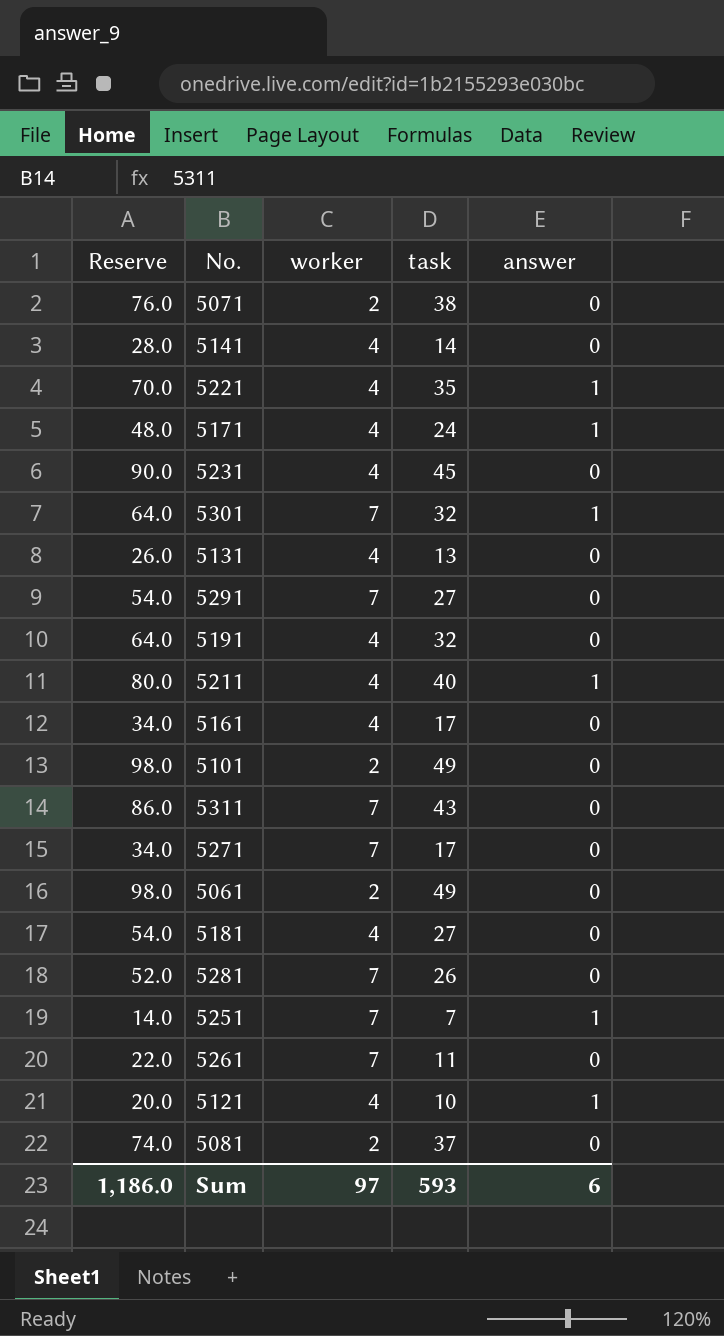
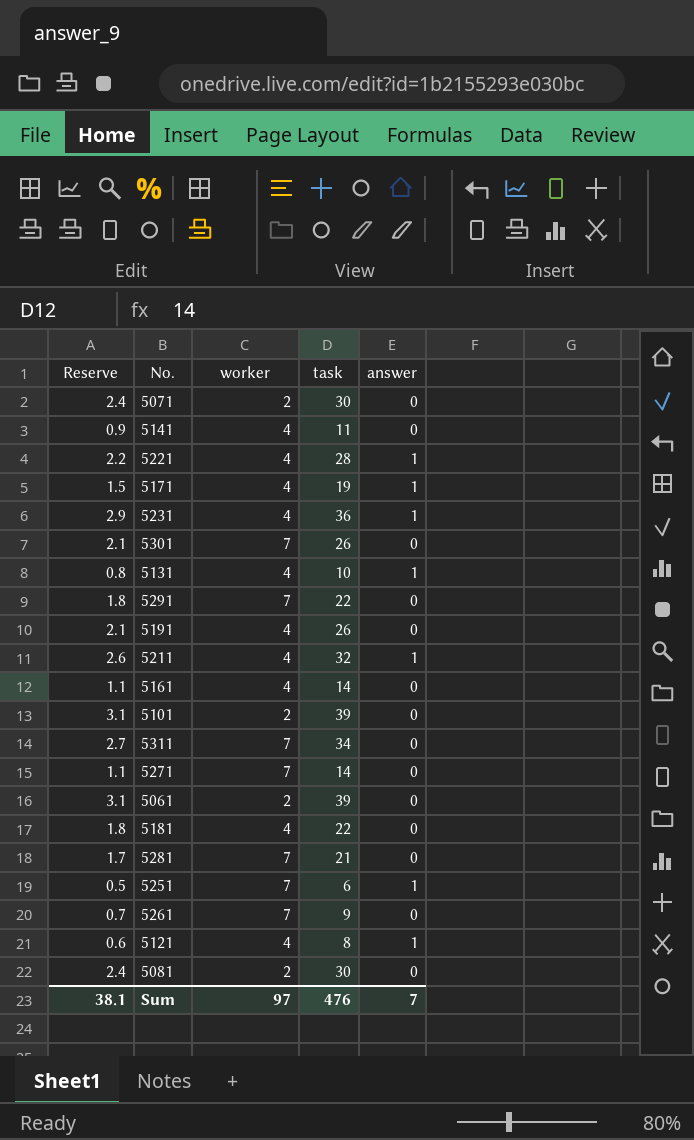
column Reserve | formula: [task] * 2 -> [task] * 0.08
5071 | task: 38 -> 30
5141 | task: 14 -> 11
5221 | task: 35 -> 28
5171 | task: 24 -> 19
5231 | task: 45 -> 36
5231 | answer: 0 -> 1
5301 | task: 32 -> 26
5301 | answer: 1 -> 0
5131 | task: 13 -> 10
5131 | answer: 0 -> 1
5291 | task: 27 -> 22
5191 | task: 32 -> 26
5211 | task: 40 -> 32
5161 | task: 17 -> 14
5101 | task: 49 -> 39
5311 | task: 43 -> 34
5271 | task: 17 -> 14
5061 | task: 49 -> 39
5181 | task: 27 -> 22
5281 | task: 26 -> 21
5251 | task: 7 -> 6
5261 | task: 11 -> 9
5121 | task: 10 -> 8
5081 | task: 37 -> 30
Sum | Reserve: 1,186.0 -> 38.1
Sum | task: 593 -> 476
Sum | answer: 6 -> 7

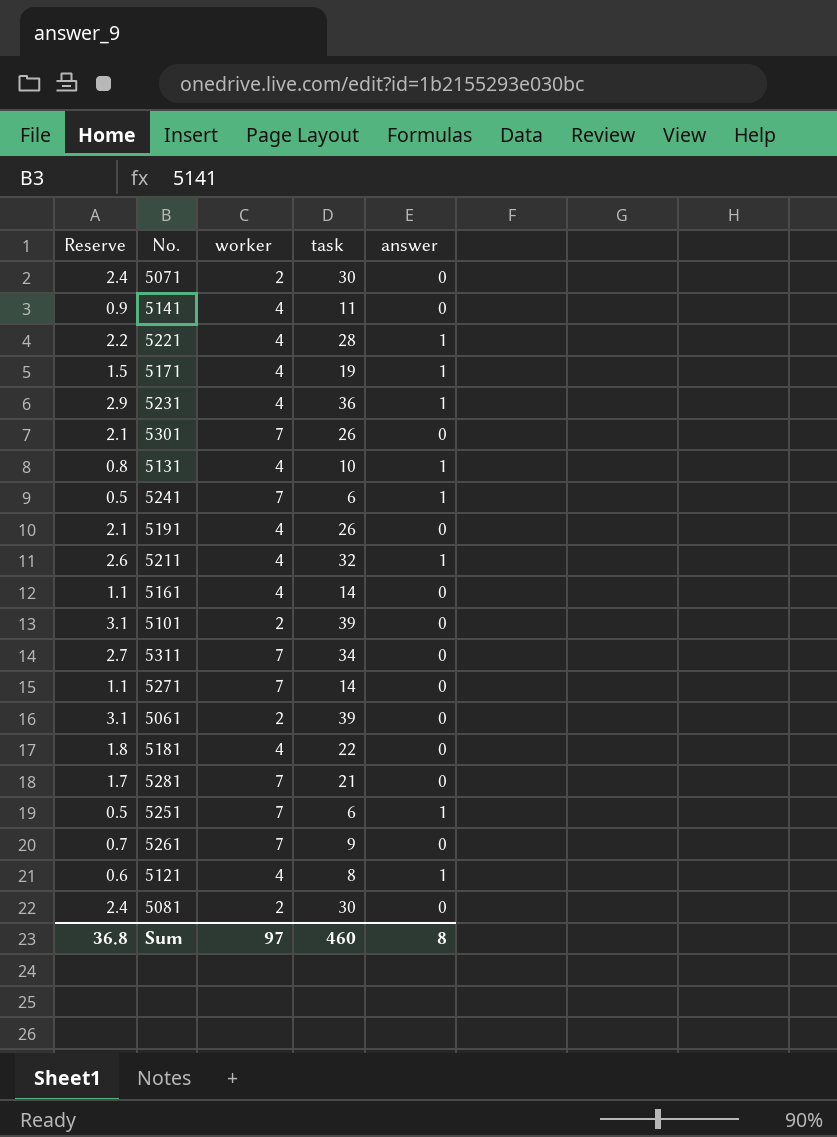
row 5291: 1.8 | 7 | 22 | 0 -> none
row 5241: none -> 0.5 | 7 | 6 | 1
Sum | Reserve: 38.1 -> 36.8
Sum | task: 476 -> 460
Sum | answer: 7 -> 8

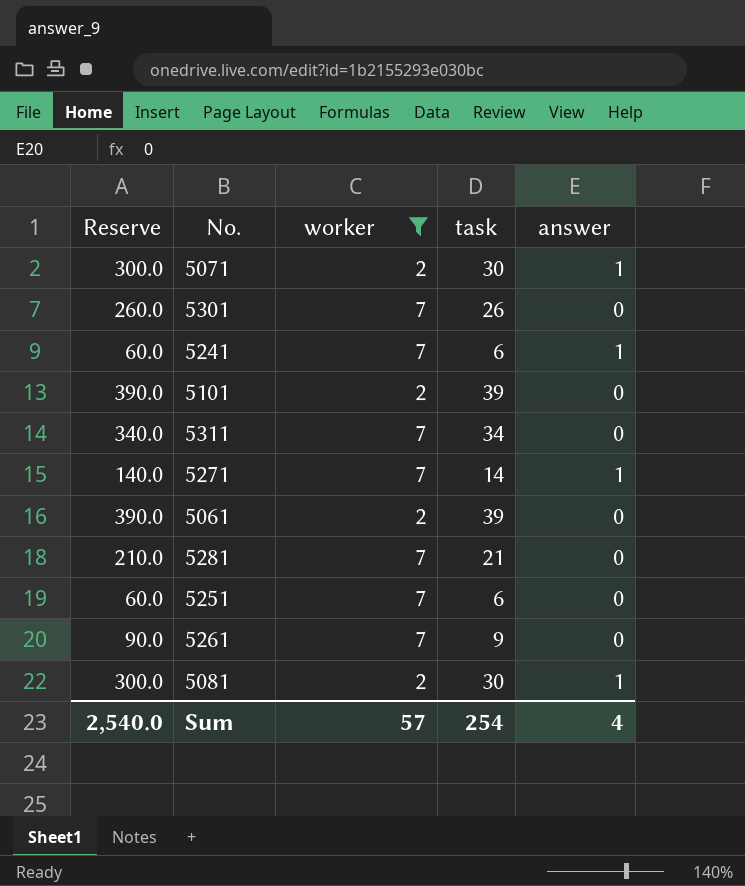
filter: none -> worker != 4
column Reserve | formula: [task] * 0.08 -> [task] * 10
5071 | answer: 0 -> 1
5271 | answer: 0 -> 1
5251 | answer: 1 -> 0
5081 | answer: 0 -> 1
Sum | Reserve: 36.8 -> 2,540.0
Sum | worker: 97 -> 57
Sum | task: 460 -> 254
Sum | answer: 8 -> 4

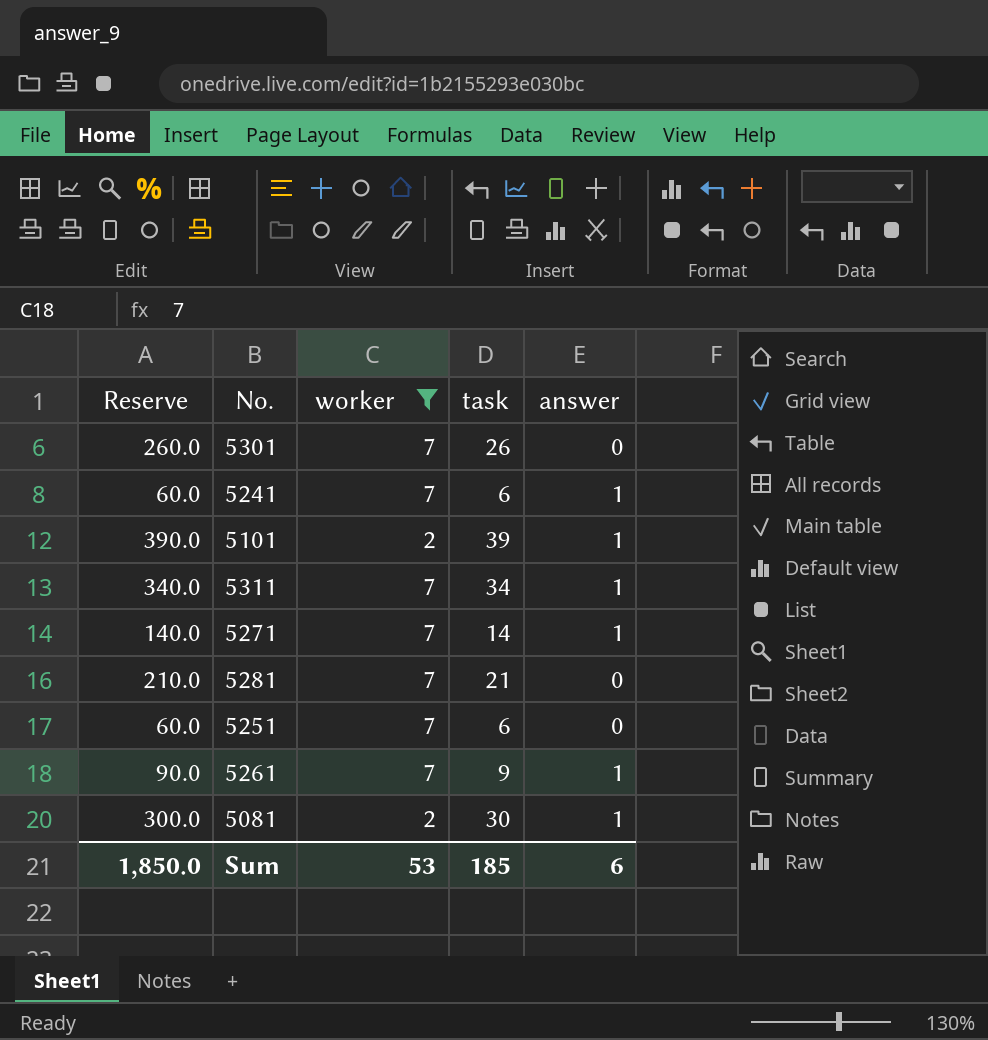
row 5071: 300.0 | 2 | 30 | 1 -> none
row 5061: 390.0 | 2 | 39 | 0 -> none
5101 | answer: 0 -> 1
5311 | answer: 0 -> 1
5261 | answer: 0 -> 1
Sum | Reserve: 2,540.0 -> 1,850.0
Sum | worker: 57 -> 53
Sum | task: 254 -> 185
Sum | answer: 4 -> 6

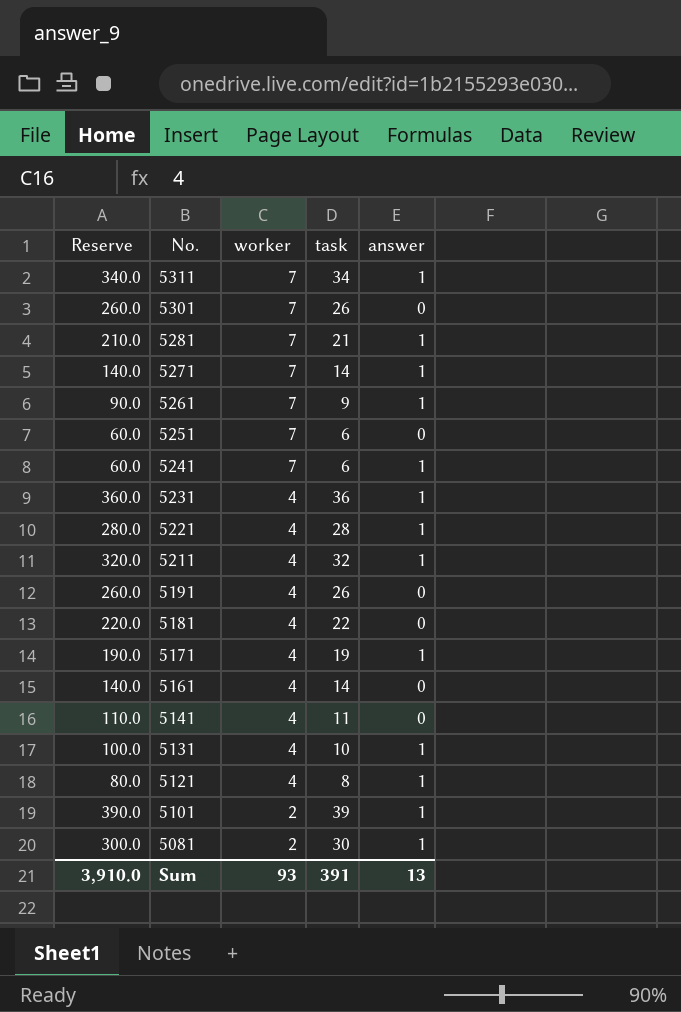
filter: worker != 4 -> none
row order: none -> No. descending
5281 | answer: 0 -> 1
Sum | Reserve: 1,850.0 -> 3,910.0
Sum | worker: 53 -> 93
Sum | task: 185 -> 391
Sum | answer: 6 -> 13

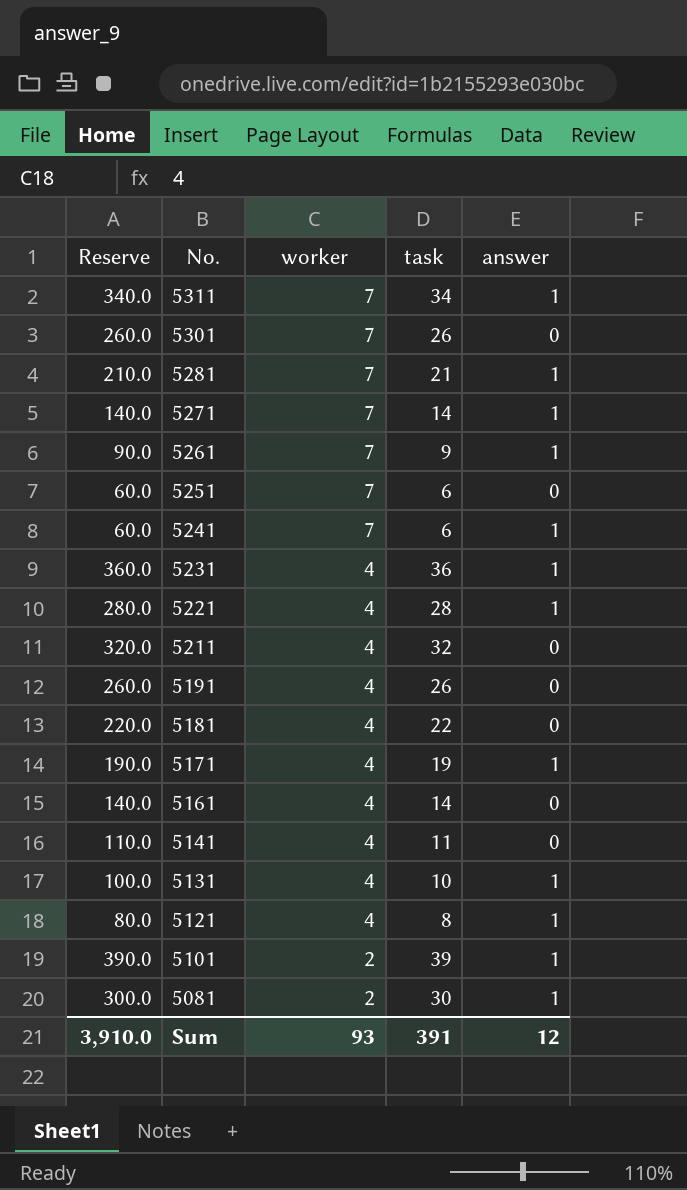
5211 | answer: 1 -> 0
Sum | answer: 13 -> 12

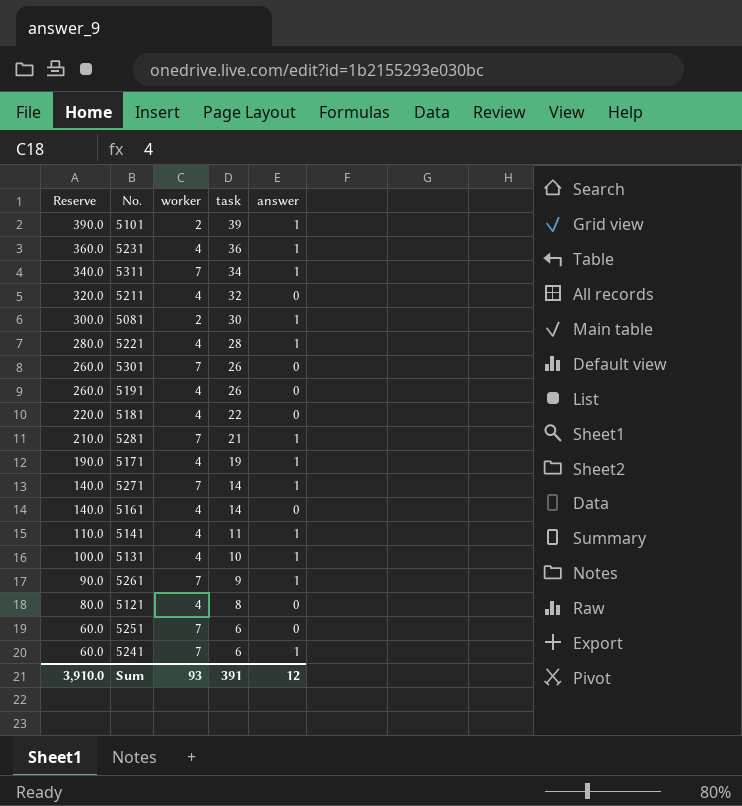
row order: No. descending -> Reserve descending
5141 | answer: 0 -> 1
5121 | answer: 1 -> 0

